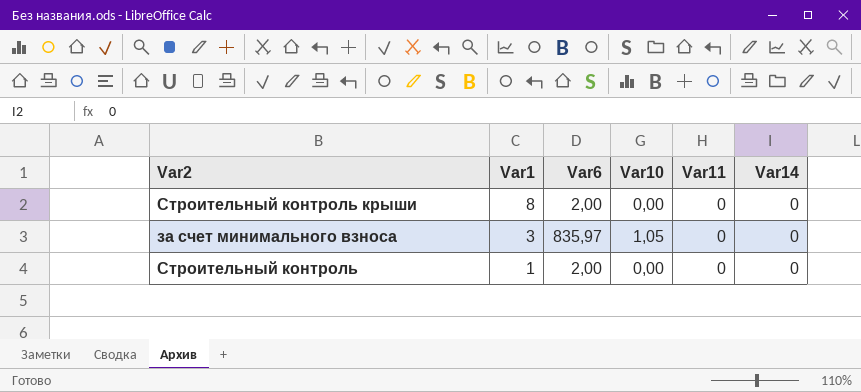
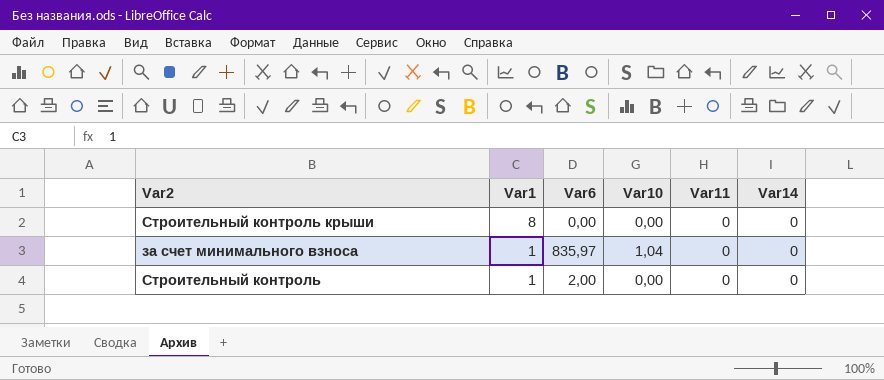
Строительный контроль крыши | Var6: 2,00 -> 0,00
за счет минимального взноса | Var1: 3 -> 1
за счет минимального взноса | Var10: 1,05 -> 1,04

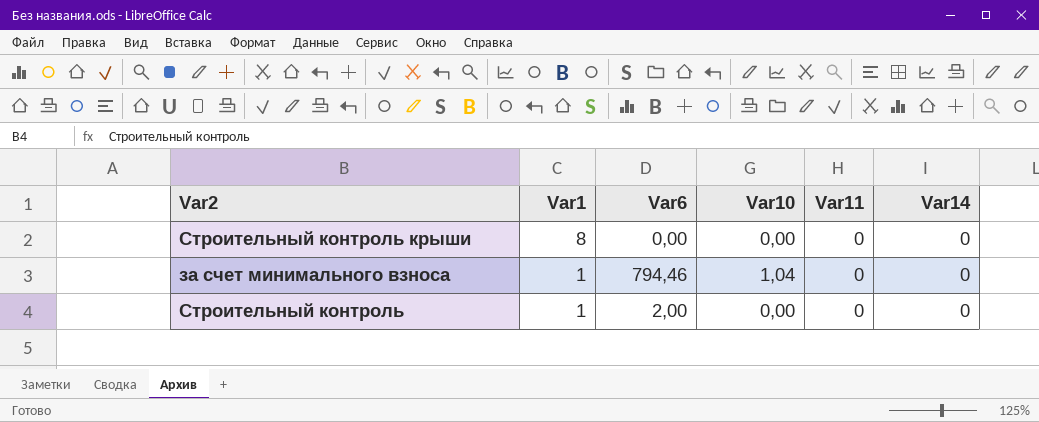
за счет минимального взноса | Var6: 835,97 -> 794,46

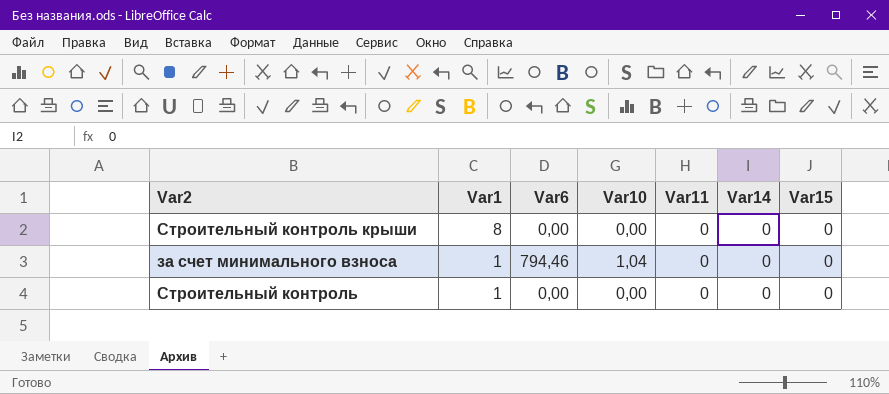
column Var15 | position: none -> 7
Строительный контроль | Var6: 2,00 -> 0,00

